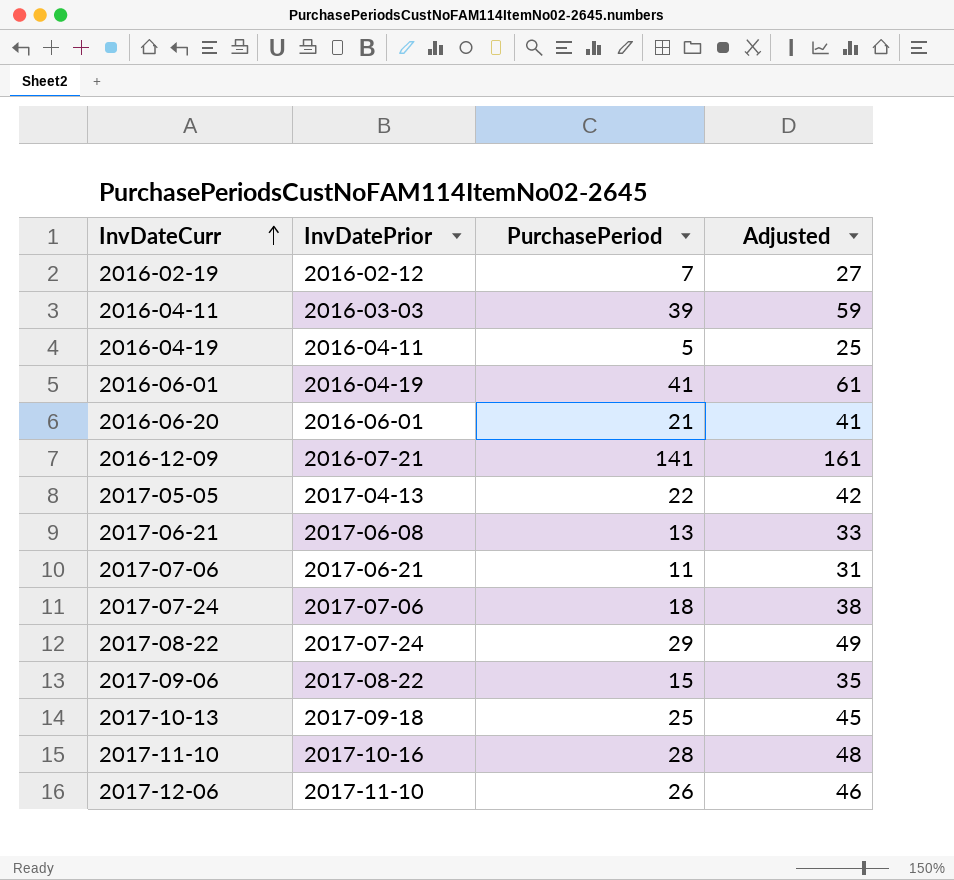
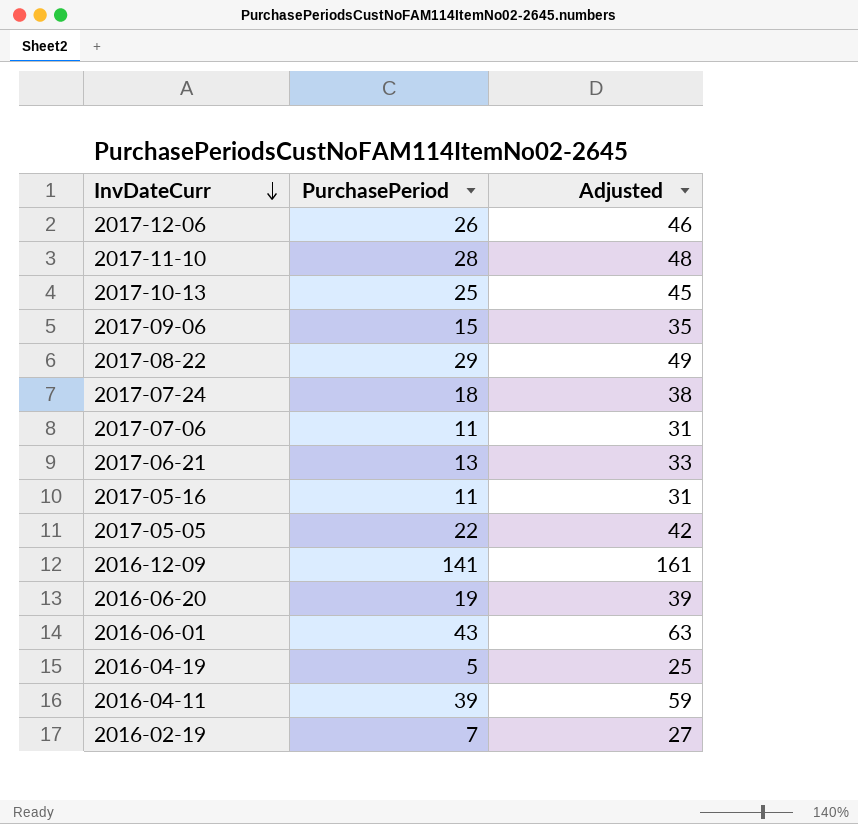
row order: InvDateCurr ascending -> InvDateCurr descending
column InvDatePrior | position: 2 -> none
row 2017-05-16: none -> 11 | 31
2016-06-20 | PurchasePeriod: 21 -> 19
2016-06-20 | Adjusted: 41 -> 39
2016-06-01 | PurchasePeriod: 41 -> 43
2016-06-01 | Adjusted: 61 -> 63

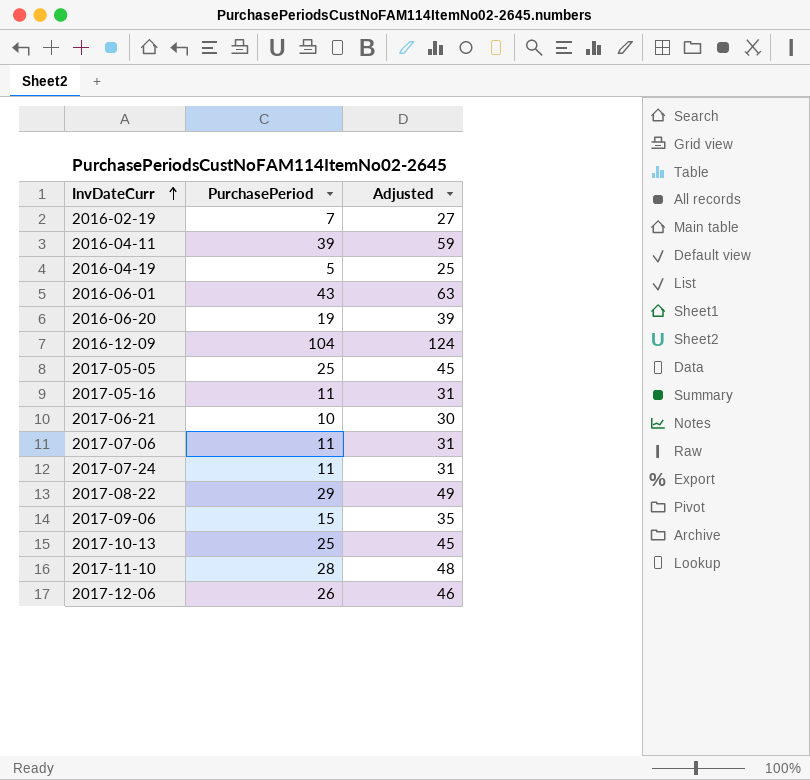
row order: InvDateCurr descending -> InvDateCurr ascending
2016-12-09 | PurchasePeriod: 141 -> 104
2016-12-09 | Adjusted: 161 -> 124
2017-05-05 | PurchasePeriod: 22 -> 25
2017-05-05 | Adjusted: 42 -> 45
2017-06-21 | PurchasePeriod: 13 -> 10
2017-06-21 | Adjusted: 33 -> 30
2017-07-24 | PurchasePeriod: 18 -> 11
2017-07-24 | Adjusted: 38 -> 31

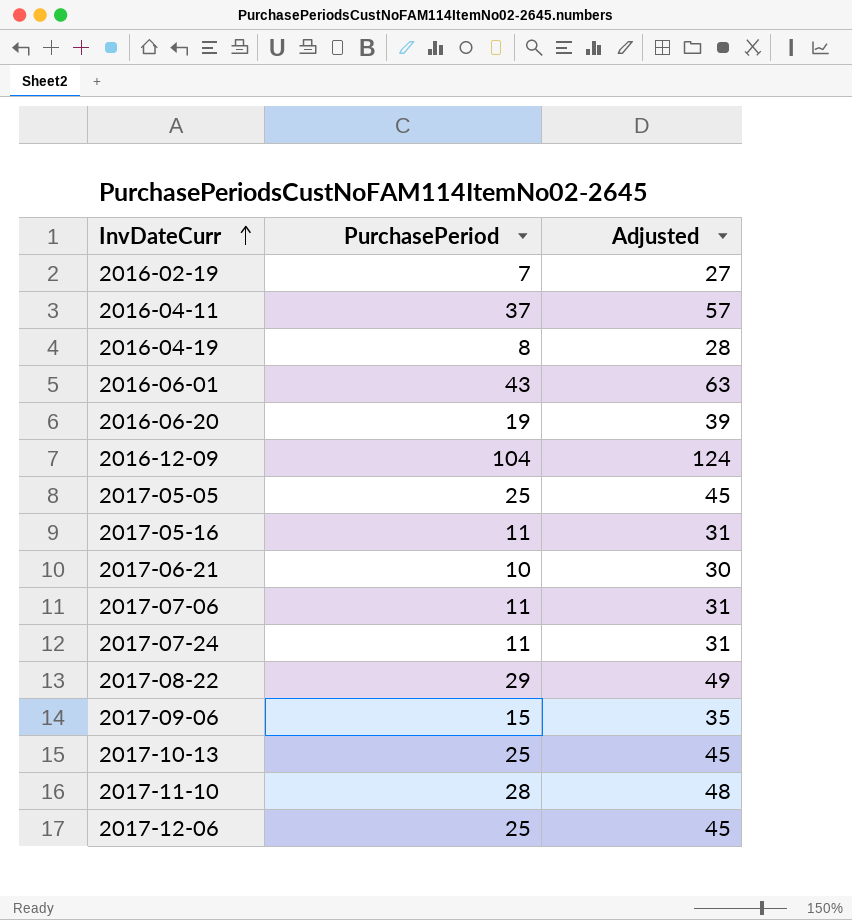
2016-04-11 | PurchasePeriod: 39 -> 37
2016-04-11 | Adjusted: 59 -> 57
2016-04-19 | PurchasePeriod: 5 -> 8
2016-04-19 | Adjusted: 25 -> 28
2017-12-06 | PurchasePeriod: 26 -> 25
2017-12-06 | Adjusted: 46 -> 45

